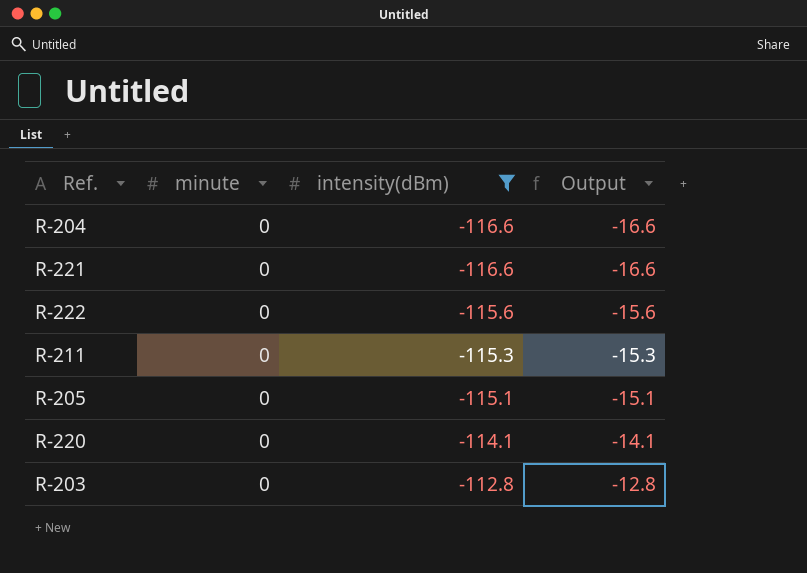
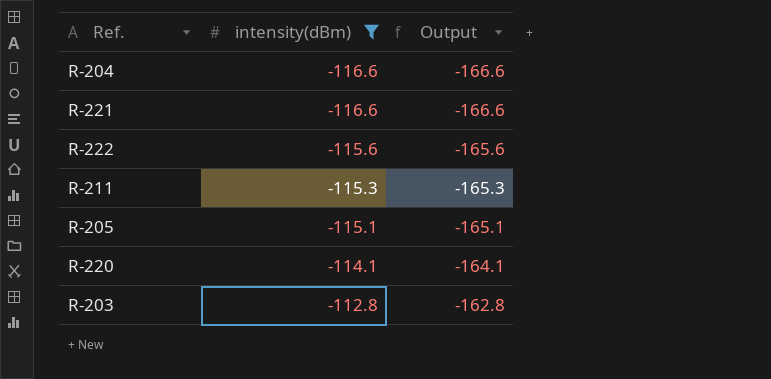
column minute | position: 2 -> none
column Output | formula: [intensity(dBm)] + 100 -> [intensity(dBm)] - 50

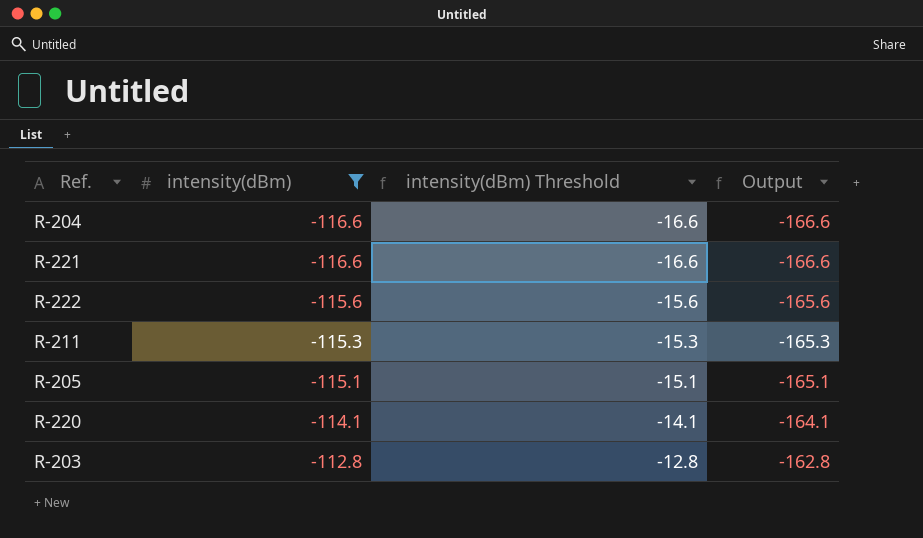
column intensity(dBm) Threshold | formula: none -> [intensity(dBm)] + 100

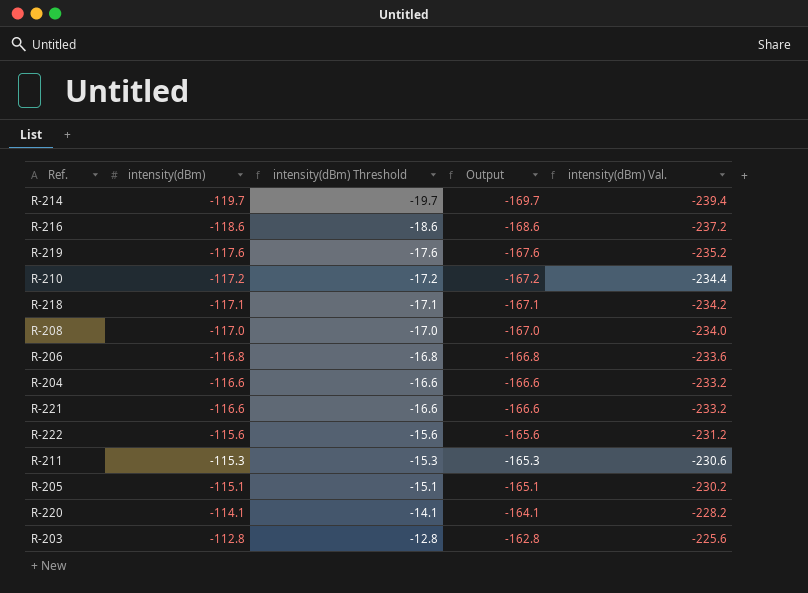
filter: intensity(dBm) >= -116.6 -> none
column intensity(dBm) Val. | formula: none -> [intensity(dBm)] * 2

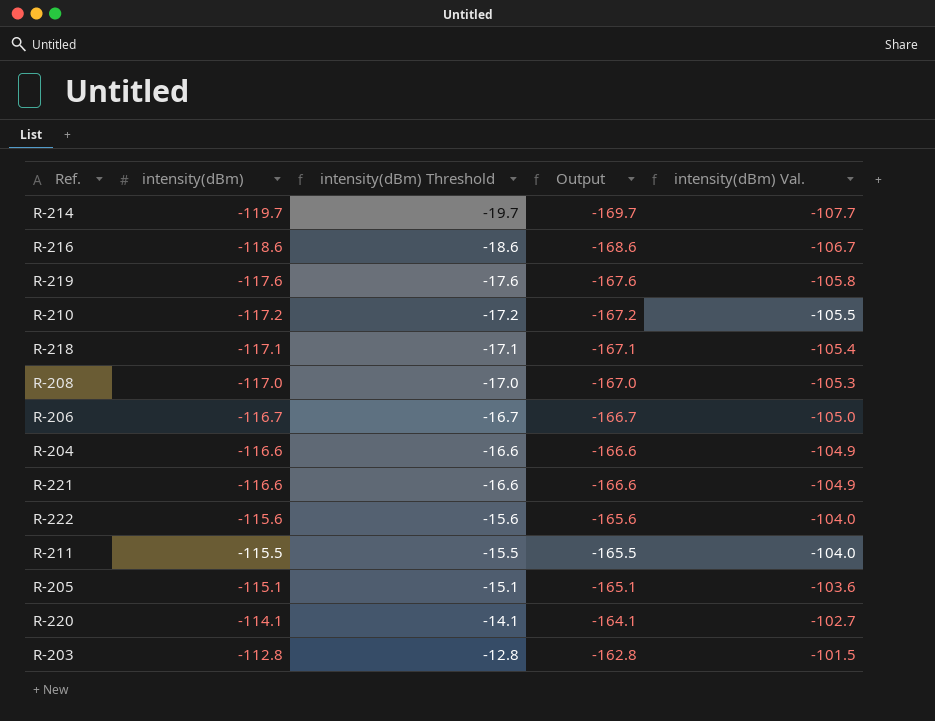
column intensity(dBm) Val. | formula: [intensity(dBm)] * 2 -> [intensity(dBm)] * 0.9
R-206 | intensity(dBm): -116.8 -> -116.7
R-206 | intensity(dBm) Threshold: -16.8 -> -16.7
R-206 | Output: -166.8 -> -166.7
R-211 | intensity(dBm): -115.3 -> -115.5
R-211 | intensity(dBm) Threshold: -15.3 -> -15.5
R-211 | Output: -165.3 -> -165.5

